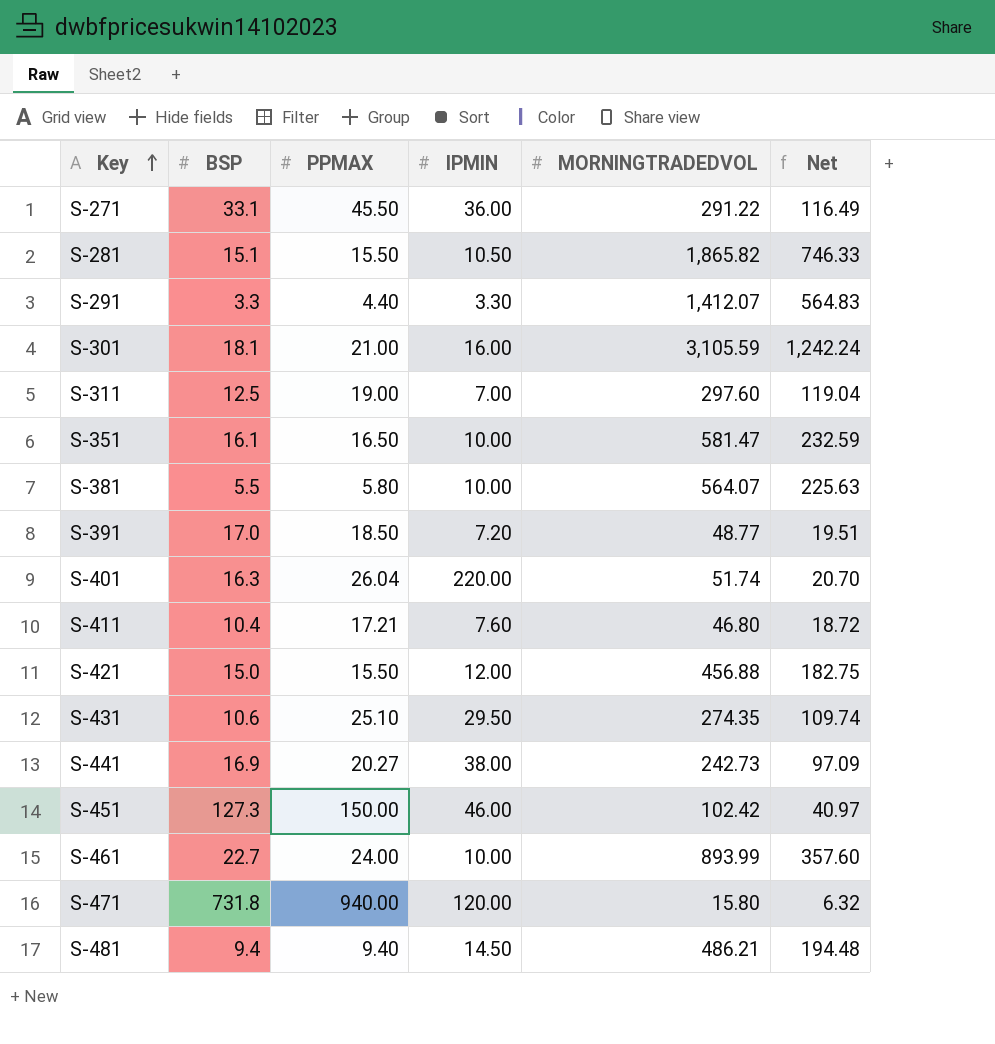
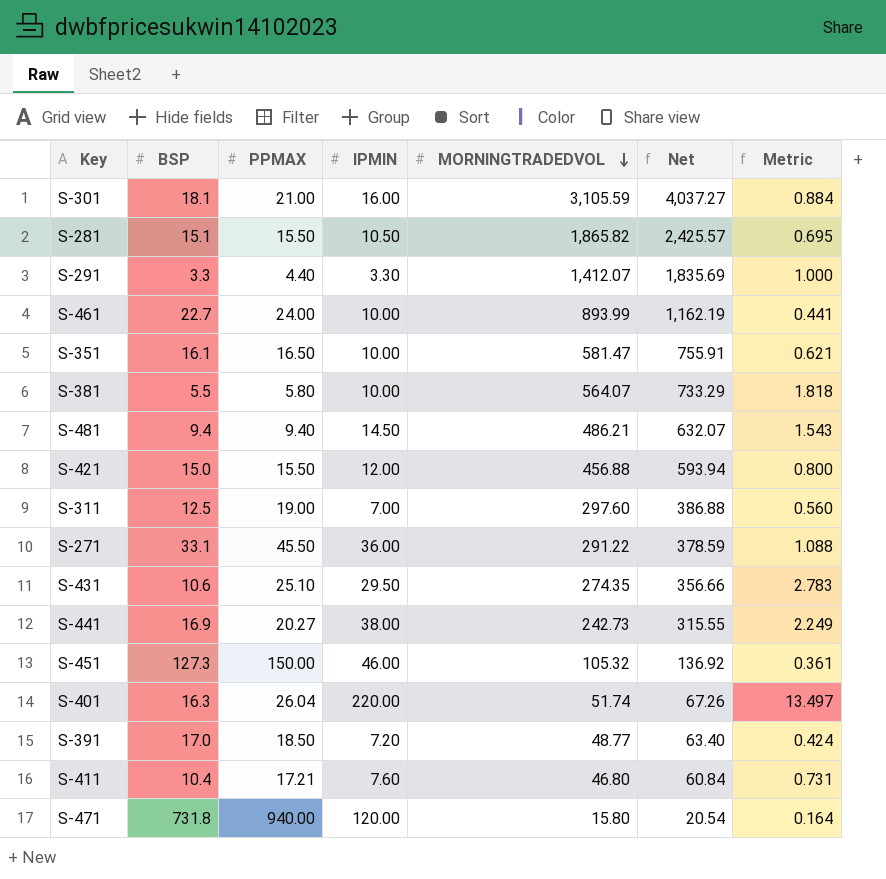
row order: Key ascending -> MORNINGTRADEDVOL descending
column Net | formula: [MORNINGTRADEDVOL] * 0.4 -> [MORNINGTRADEDVOL] * 1.3
column Metric | formula: none -> [IPMIN] / [BSP]
S-451 | MORNINGTRADEDVOL: 102.42 -> 105.32

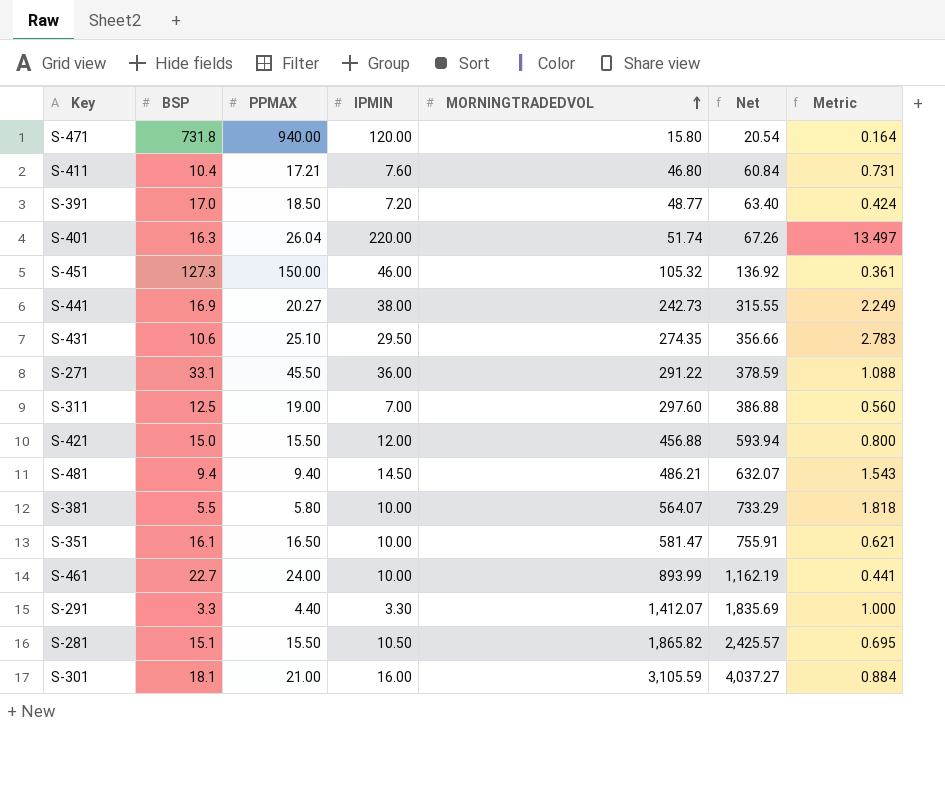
row order: MORNINGTRADEDVOL descending -> MORNINGTRADEDVOL ascending

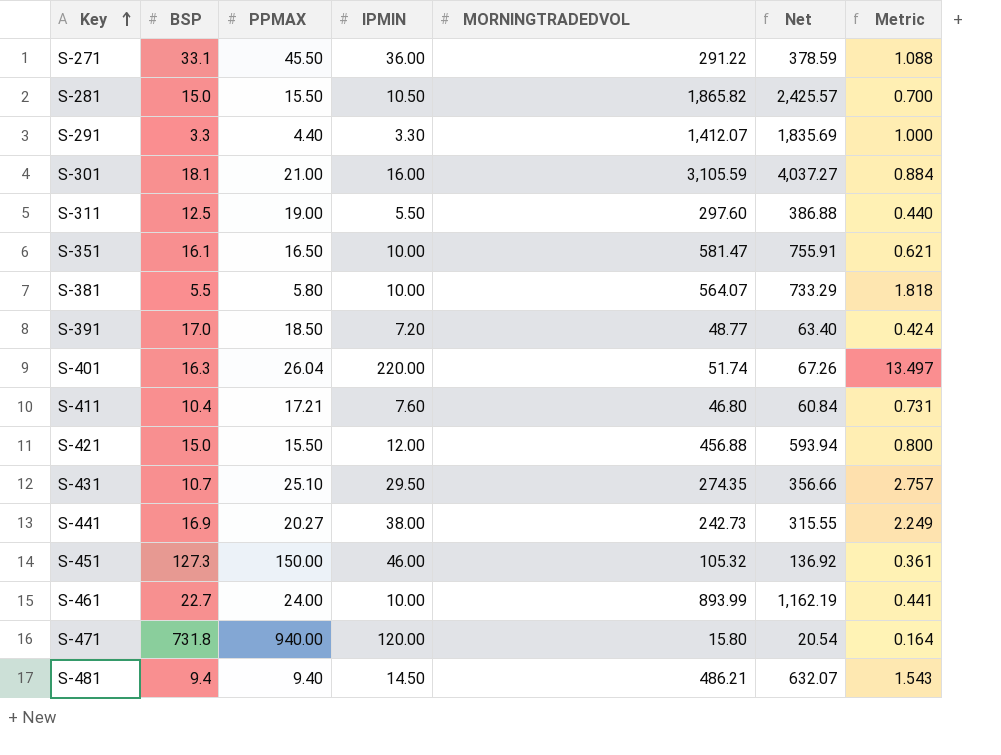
row order: MORNINGTRADEDVOL ascending -> Key ascending
S-281 | BSP: 15.1 -> 15.0
S-281 | Metric: 0.695 -> 0.700
S-311 | IPMIN: 7.00 -> 5.50
S-311 | Metric: 0.560 -> 0.440
S-431 | BSP: 10.6 -> 10.7
S-431 | Metric: 2.783 -> 2.757

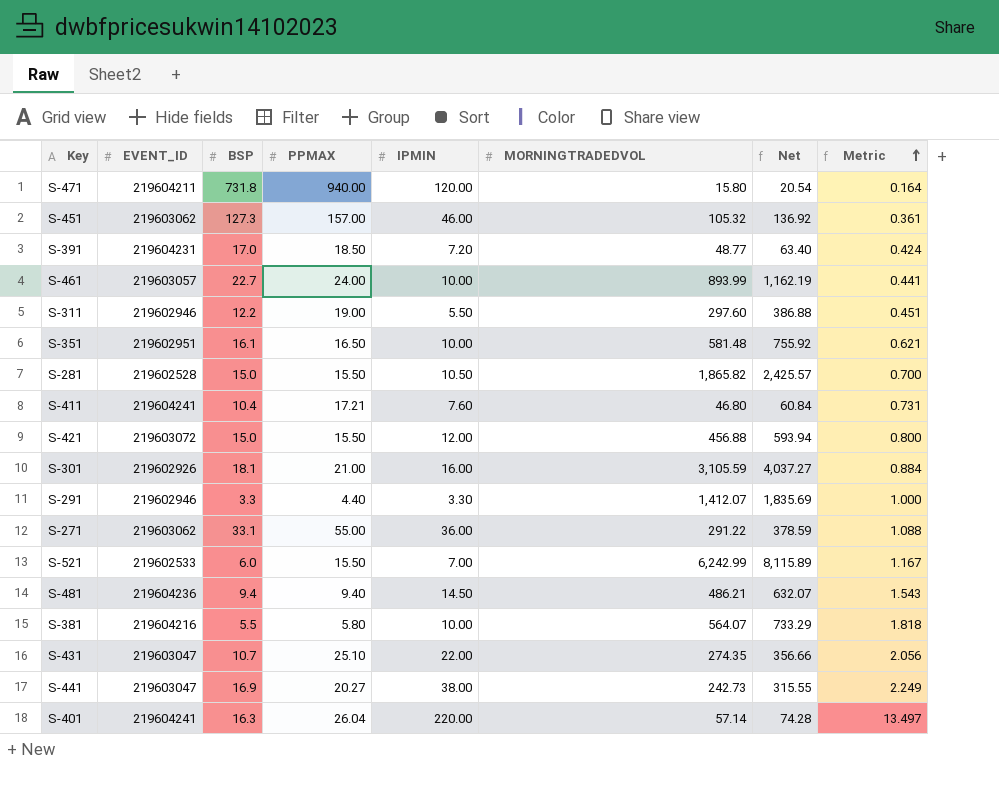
row order: Key ascending -> Metric ascending
column EVENT_ID | position: none -> 2
S-451 | PPMAX: 150.00 -> 157.00
S-311 | BSP: 12.5 -> 12.2
S-311 | Metric: 0.440 -> 0.451
S-351 | MORNINGTRADEDVOL: 581.47 -> 581.48
S-351 | Net: 755.91 -> 755.92
S-271 | PPMAX: 45.50 -> 55.00
row S-521: none -> 219602533 | 6.0 | 15.50 | 7.00 | 6,242.99 | 8,115.89 | 1.167
S-431 | IPMIN: 29.50 -> 22.00
S-431 | Metric: 2.757 -> 2.056
S-401 | MORNINGTRADEDVOL: 51.74 -> 57.14
S-401 | Net: 67.26 -> 74.28

